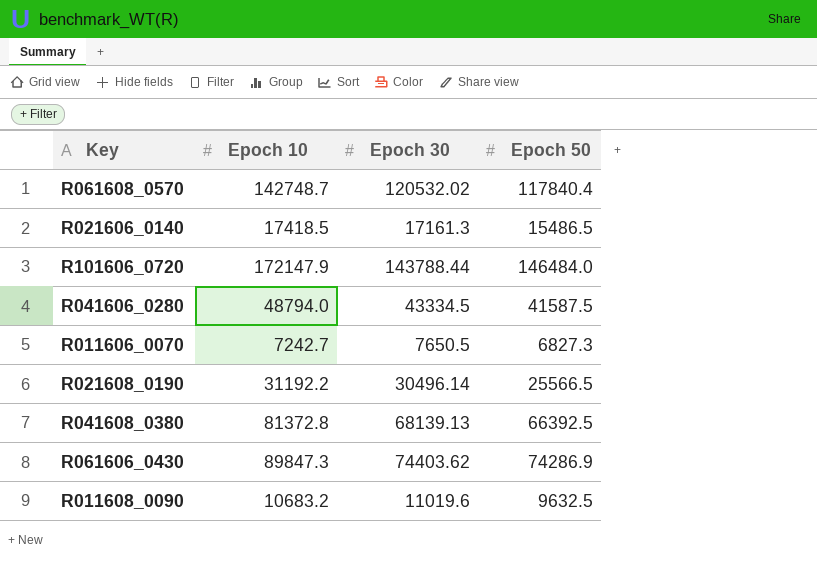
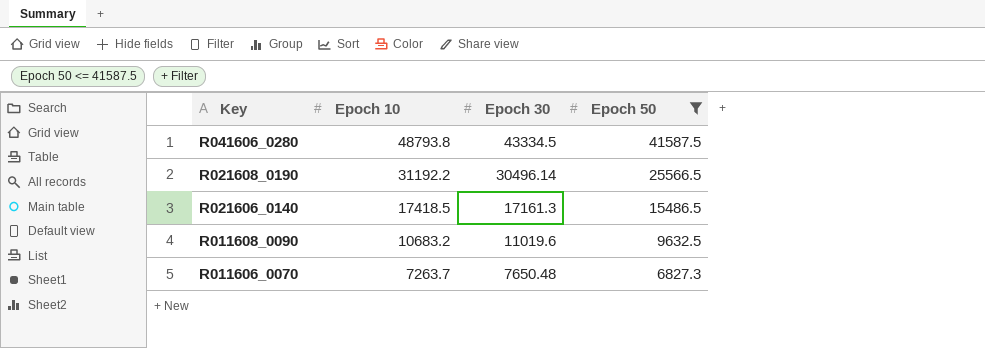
filter: none -> Epoch 50 <= 41587.5
row order: none -> Key descending
R041606_0280 | Epoch 10: 48794.0 -> 48793.8
R011606_0070 | Epoch 10: 7242.7 -> 7263.7
R011606_0070 | Epoch 30: 7650.5 -> 7650.48

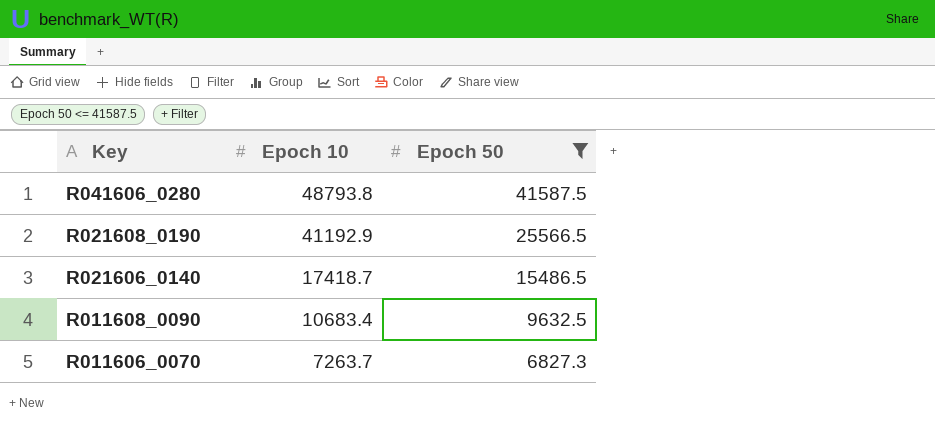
column Epoch 30 | position: 3 -> none
R021608_0190 | Epoch 10: 31192.2 -> 41192.9
R021606_0140 | Epoch 10: 17418.5 -> 17418.7
R011608_0090 | Epoch 10: 10683.2 -> 10683.4

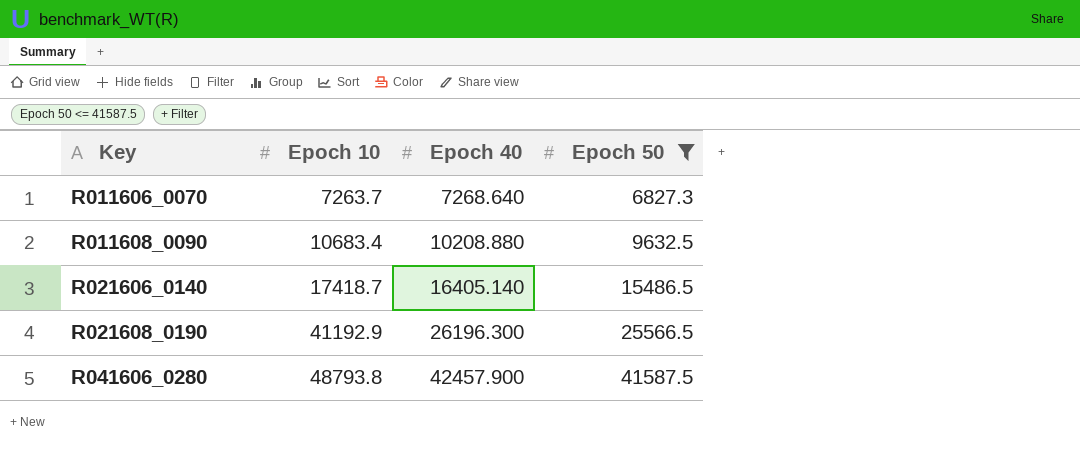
row order: Key descending -> Key ascending
column Epoch 40 | position: none -> 3

